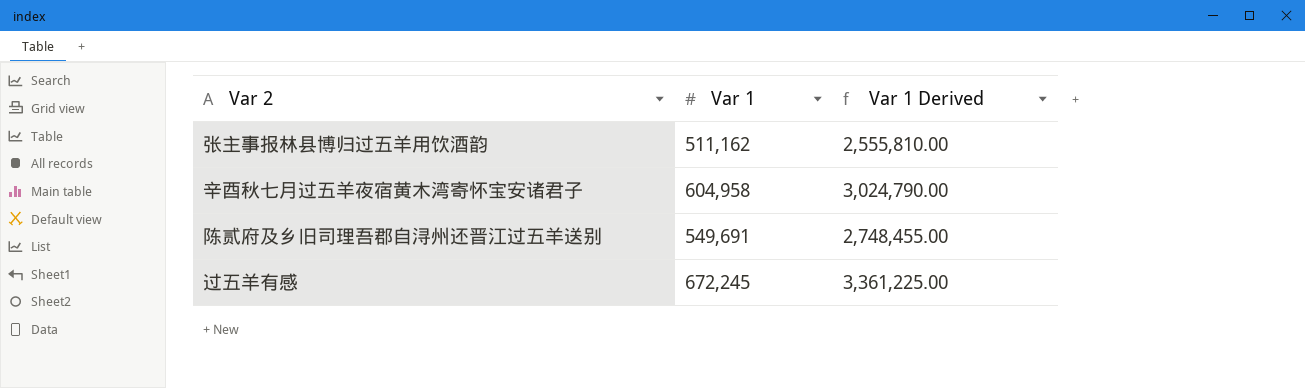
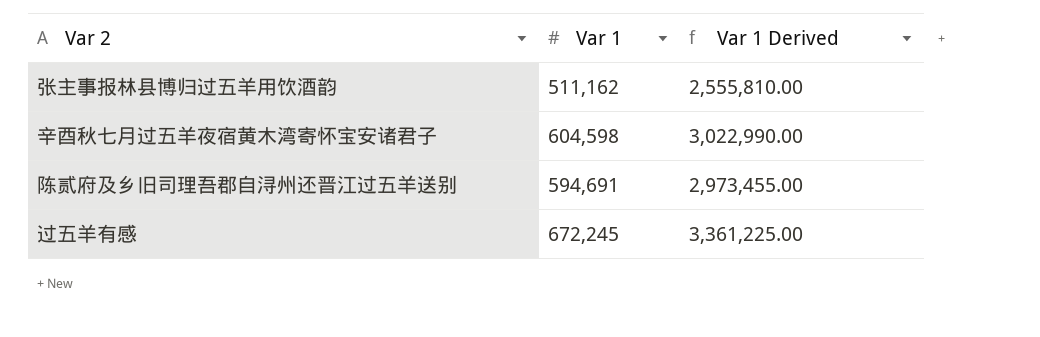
辛酉秋七月过五羊夜宿黄木湾寄怀宝安诸君子 | Var 1: 604,958 -> 604,598
辛酉秋七月过五羊夜宿黄木湾寄怀宝安诸君子 | Var 1 Derived: 3,024,790.00 -> 3,022,990.00
陈贰府及乡旧司理吾郡自浔州还晋江过五羊送别 | Var 1: 549,691 -> 594,691
陈贰府及乡旧司理吾郡自浔州还晋江过五羊送别 | Var 1 Derived: 2,748,455.00 -> 2,973,455.00

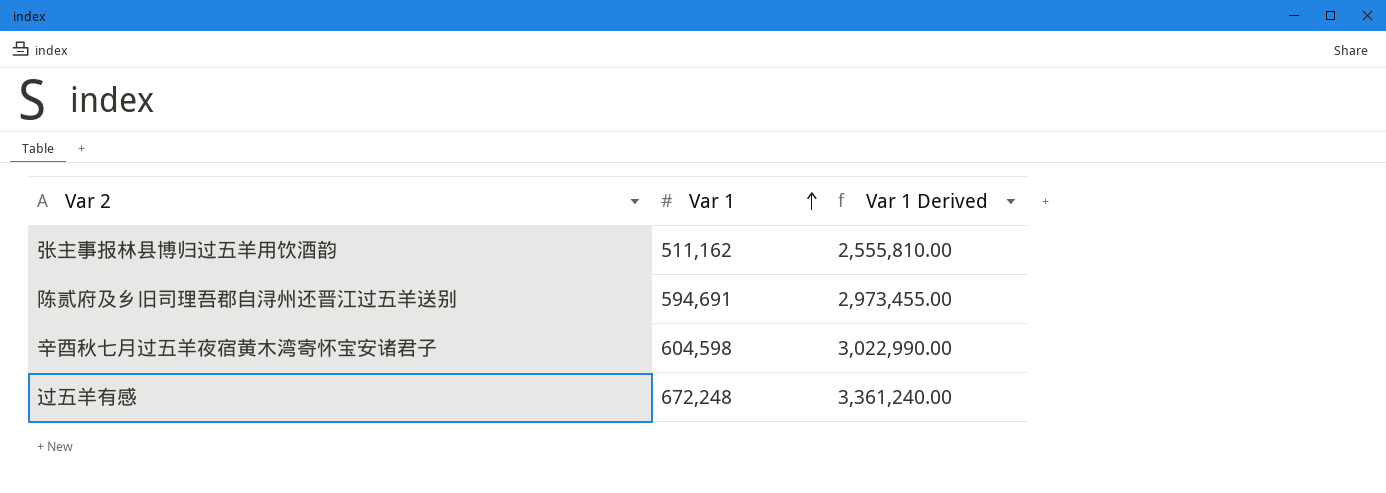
row order: none -> Var 1 ascending
过五羊有感 | Var 1: 672,245 -> 672,248
过五羊有感 | Var 1 Derived: 3,361,225.00 -> 3,361,240.00

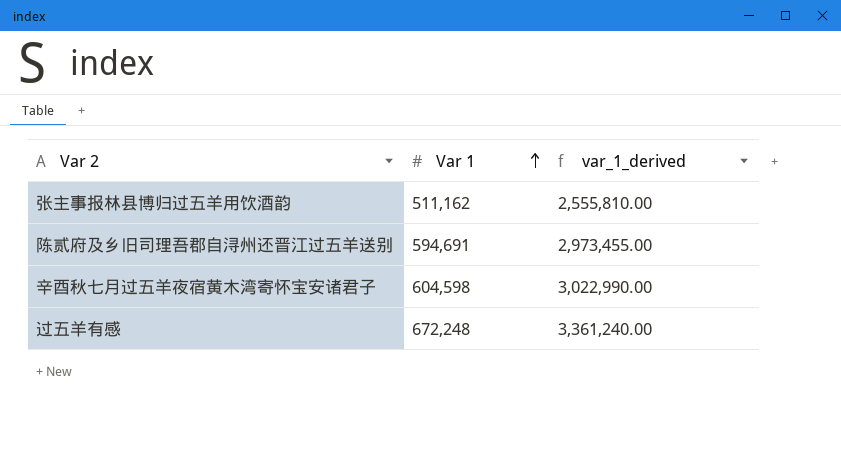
column name: Var 1 Derived -> var_1_derived

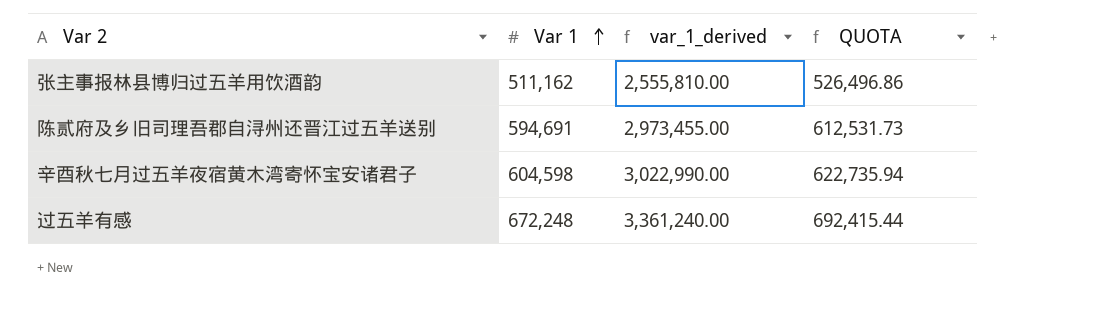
column QUOTA | formula: none -> [Var 1] * 1.03

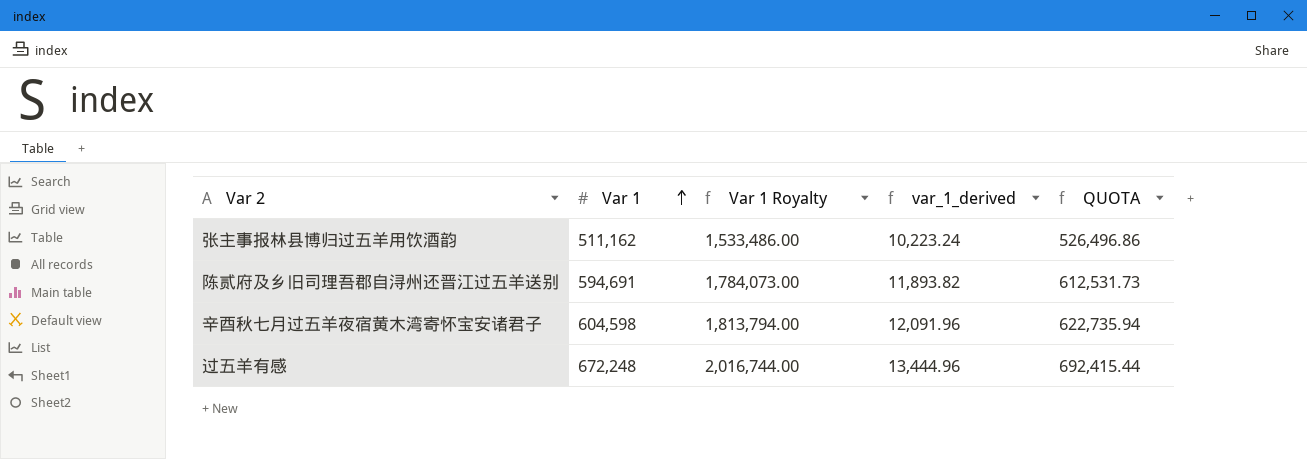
column Var 1 Royalty | formula: none -> [Var 1] * 3
column var_1_derived | formula: [Var 1] * 5 -> [Var 1] * 0.02

